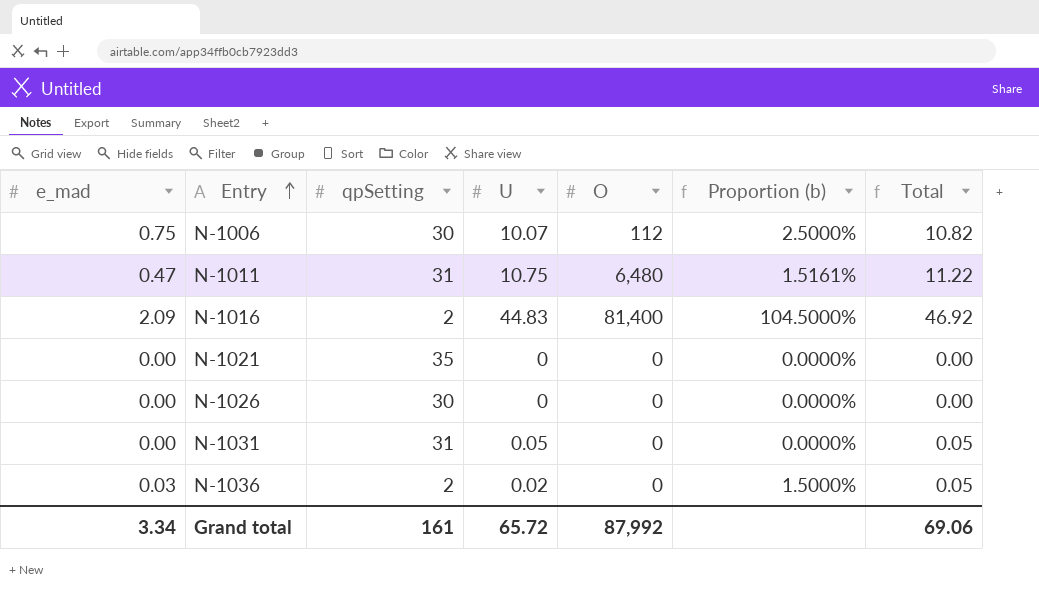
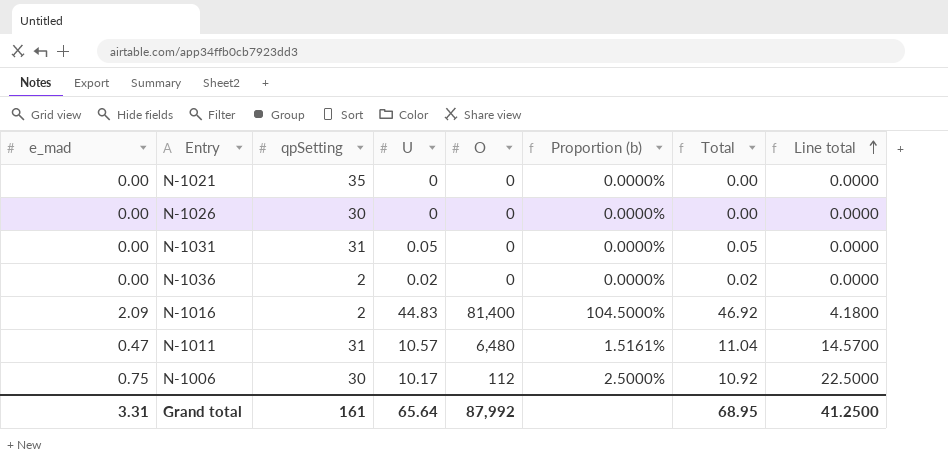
row order: Entry ascending -> Line total ascending
column Line total | formula: none -> [e_mad] * [qpSetting]
N-1036 | e_mad: 0.03 -> 0.00
N-1036 | Proportion (b): 1.5000% -> 0.0000%
N-1036 | Total: 0.05 -> 0.02
N-1011 | U: 10.75 -> 10.57
N-1011 | Total: 11.22 -> 11.04
N-1006 | U: 10.07 -> 10.17
N-1006 | Total: 10.82 -> 10.92
Grand total | e_mad: 3.34 -> 3.31
Grand total | U: 65.72 -> 65.64
Grand total | Total: 69.06 -> 68.95

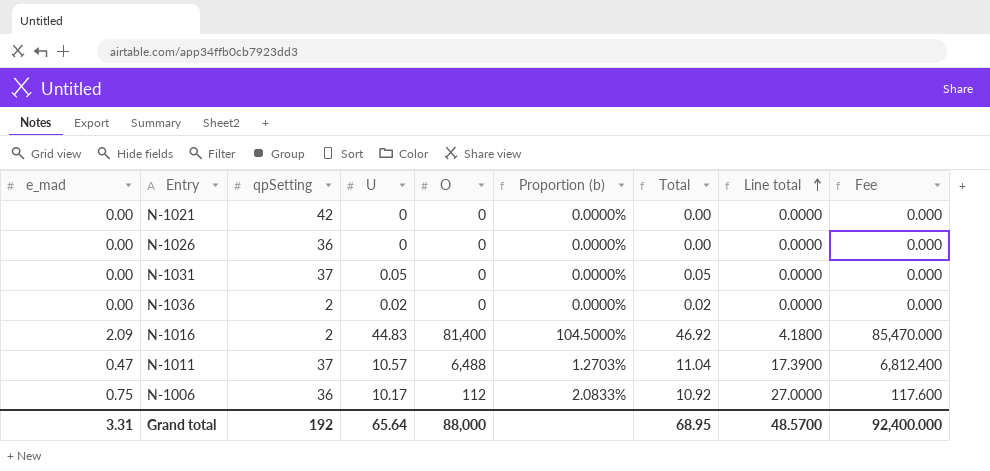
column Fee | formula: none -> [O] * 1.05
N-1021 | qpSetting: 35 -> 42
N-1026 | qpSetting: 30 -> 36
N-1031 | qpSetting: 31 -> 37
N-1011 | qpSetting: 31 -> 37
N-1011 | O: 6,480 -> 6,488
N-1011 | Proportion (b): 1.5161% -> 1.2703%
N-1011 | Line total: 14.5700 -> 17.3900
N-1006 | qpSetting: 30 -> 36
N-1006 | Proportion (b): 2.5000% -> 2.0833%
N-1006 | Line total: 22.5000 -> 27.0000
Grand total | qpSetting: 161 -> 192
Grand total | O: 87,992 -> 88,000
Grand total | Line total: 41.2500 -> 48.5700

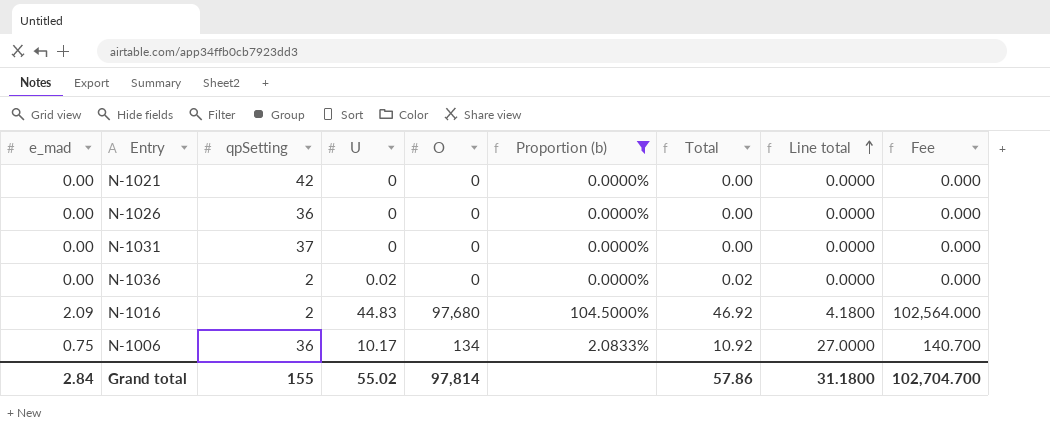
filter: none -> Proportion (b) != 1.2703%
N-1031 | U: 0.05 -> 0
N-1031 | Total: 0.05 -> 0.00
N-1016 | O: 81,400 -> 97,680
N-1016 | Fee: 85,470.000 -> 102,564.000
N-1006 | O: 112 -> 134
N-1006 | Fee: 117.600 -> 140.700
Grand total | e_mad: 3.31 -> 2.84
Grand total | qpSetting: 192 -> 155
Grand total | U: 65.64 -> 55.02
Grand total | O: 88,000 -> 97,814
Grand total | Total: 68.95 -> 57.86
Grand total | Line total: 48.5700 -> 31.1800
Grand total | Fee: 92,400.000 -> 102,704.700

